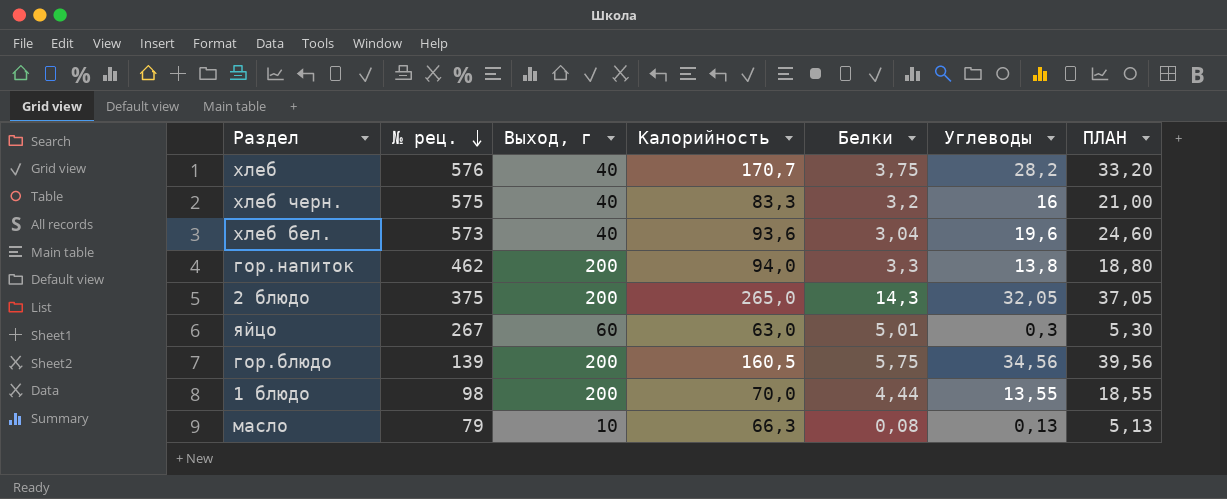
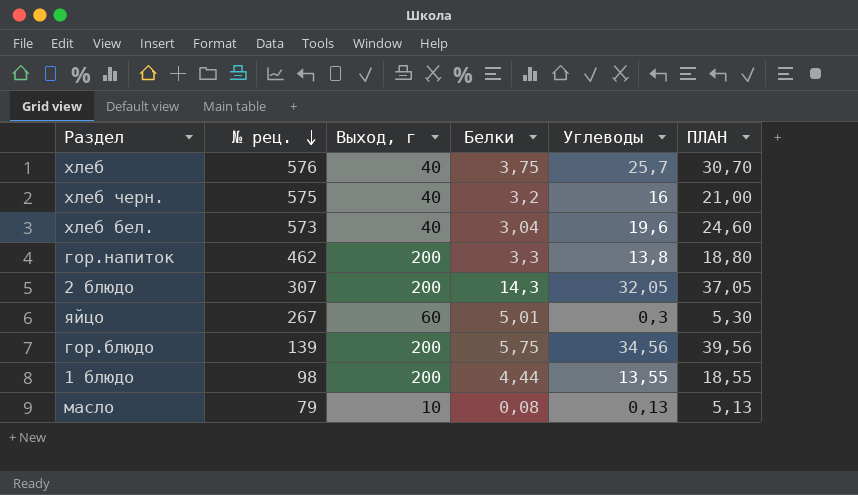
column Калорийность | position: 4 -> none
хлеб | Углеводы: 28,2 -> 25,7
хлеб | ПЛАН: 33,20 -> 30,70
2 блюдо | № рец.: 375 -> 307

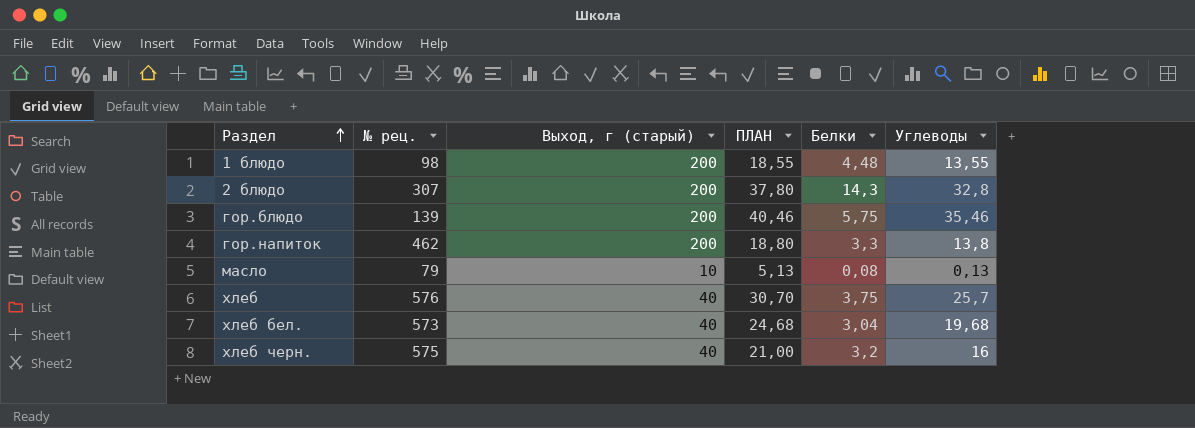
row order: № рец. descending -> Раздел ascending
column name: Выход, г -> Выход, г (старый)
column ПЛАН | position: 6 -> 4
row яйцо: 267 | 60 | 5,01 | 0,3 | 5,30 -> none
1 блюдо | Белки: 4,44 -> 4,48
2 блюдо | ПЛАН: 37,05 -> 37,80
2 блюдо | Углеводы: 32,05 -> 32,8
гор.блюдо | ПЛАН: 39,56 -> 40,46
гор.блюдо | Углеводы: 34,56 -> 35,46
хлеб бел. | ПЛАН: 24,60 -> 24,68
хлеб бел. | Углеводы: 19,6 -> 19,68

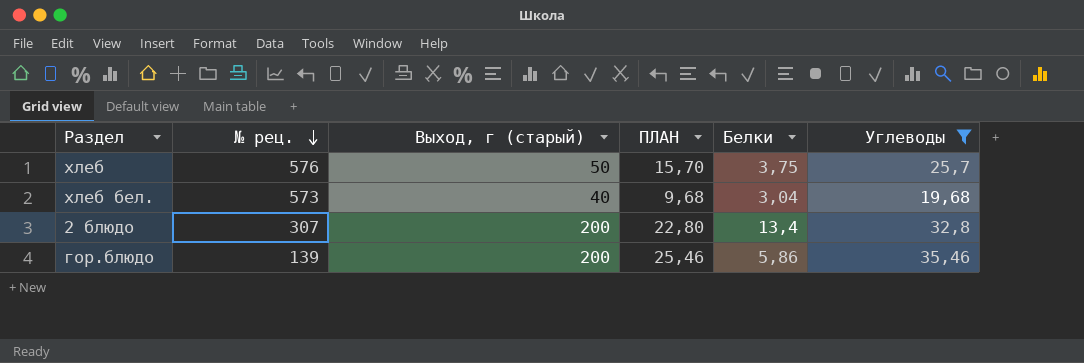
filter: none -> Углеводы >= 19,68
row order: Раздел ascending -> № рец. descending
column ПЛАН | formula: [Углеводы] + 5 -> [Углеводы] - 10
хлеб | Выход, г (старый): 40 -> 50
2 блюдо | Белки: 14,3 -> 13,4
гор.блюдо | Белки: 5,75 -> 5,86

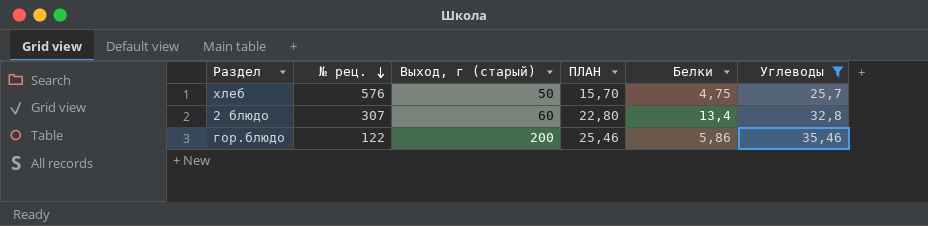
row хлеб бел.: 573 | 40 | 9,68 | 3,04 | 19,68 -> none
хлеб | Белки: 3,75 -> 4,75
2 блюдо | Выход, г (старый): 200 -> 60
гор.блюдо | № рец.: 139 -> 122

